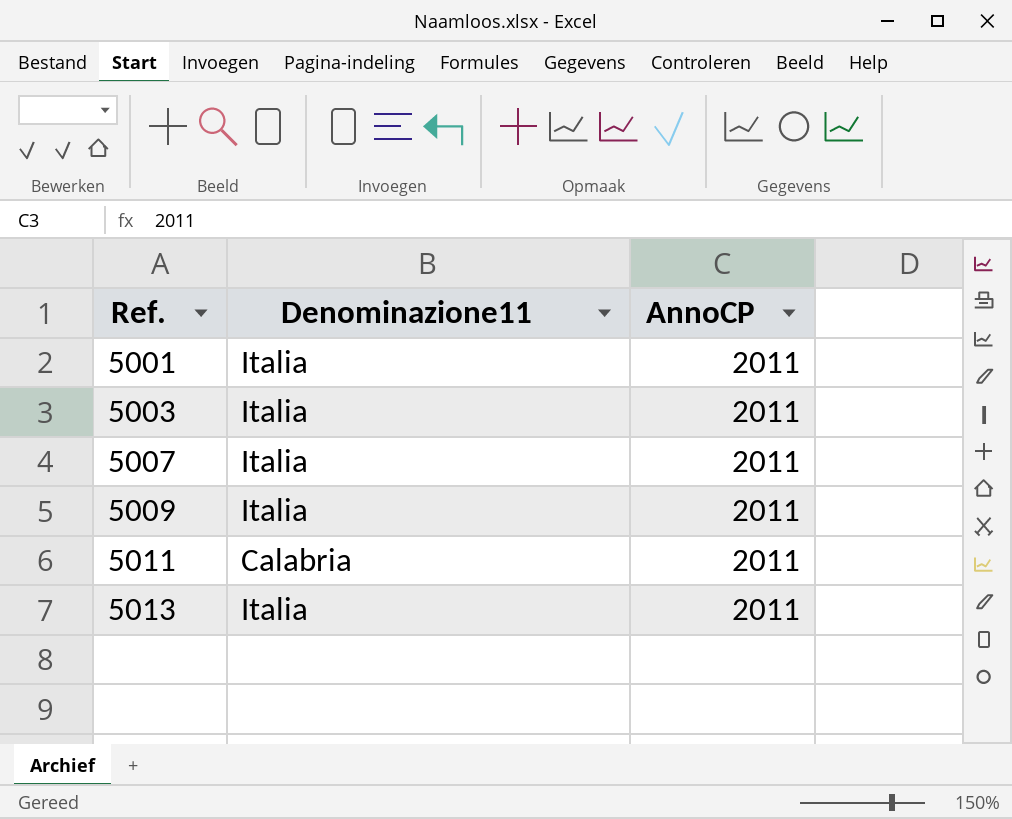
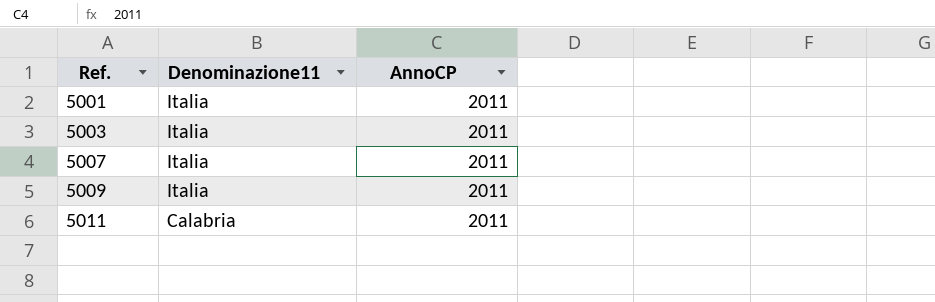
row 5013: Italia | 2011 -> none

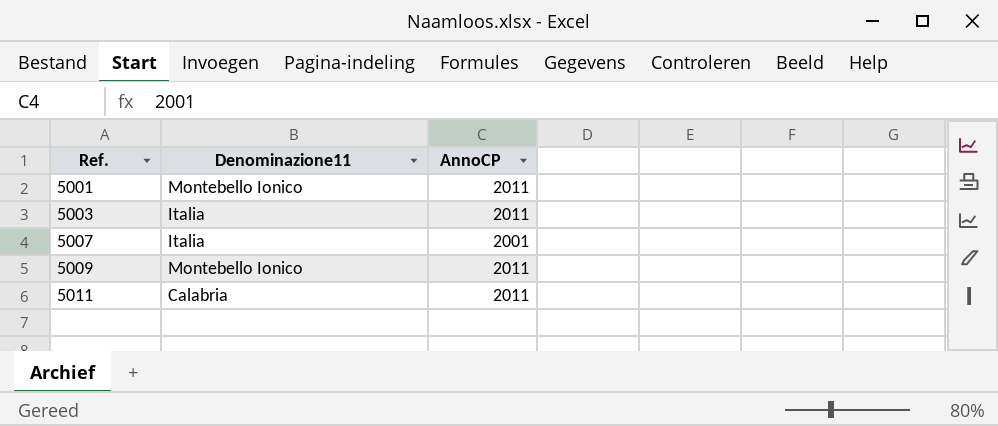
5001 | Denominazione11: Italia -> Montebello Ionico
5007 | AnnoCP: 2011 -> 2001
5009 | Denominazione11: Italia -> Montebello Ionico

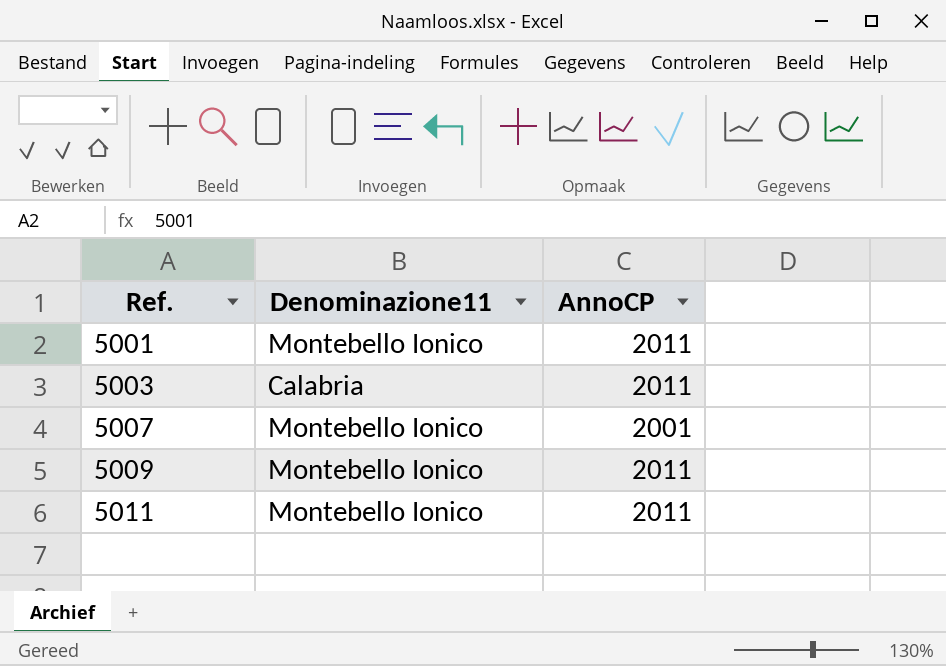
5003 | Denominazione11: Italia -> Calabria
5007 | Denominazione11: Italia -> Montebello Ionico
5011 | Denominazione11: Calabria -> Montebello Ionico

